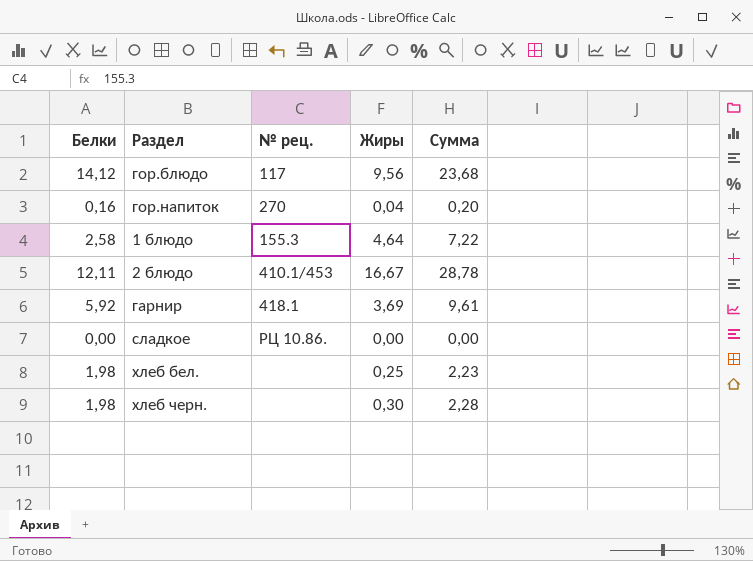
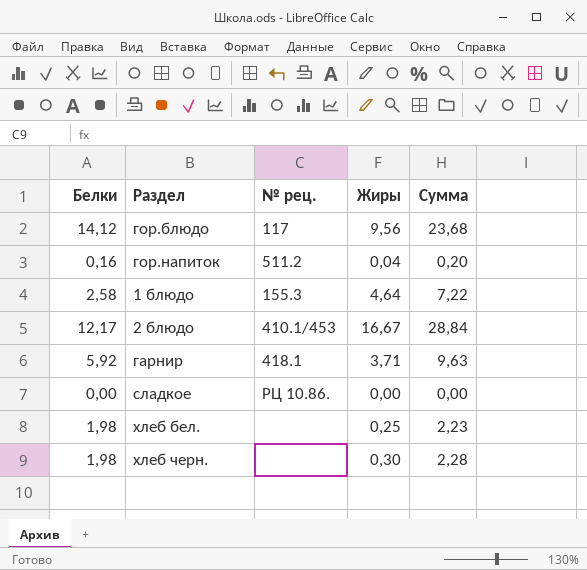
гор.напиток | № рец.: 270 -> 511.2
2 блюдо | Белки: 12,11 -> 12,17
2 блюдо | Сумма: 28,78 -> 28,84
гарнир | Жиры: 3,69 -> 3,71
гарнир | Сумма: 9,61 -> 9,63

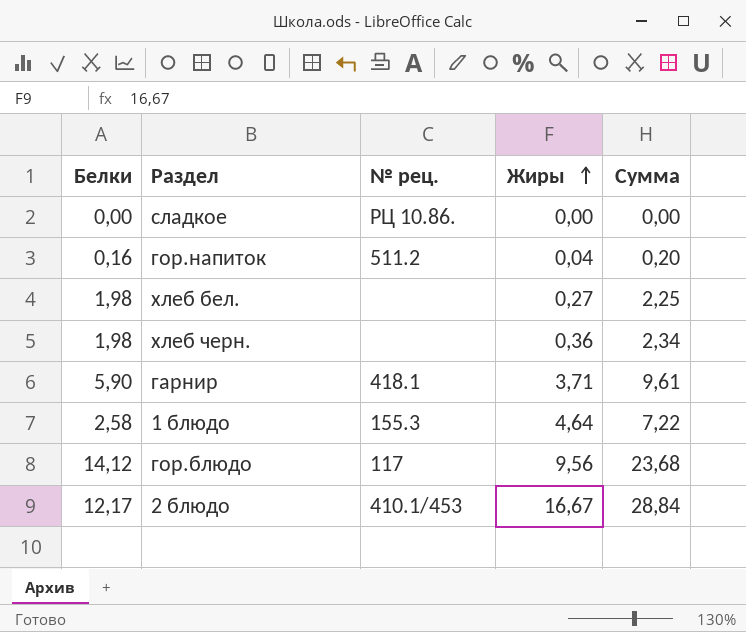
row order: none -> Жиры ascending
хлеб бел. | Жиры: 0,25 -> 0,27
хлеб бел. | Сумма: 2,23 -> 2,25
хлеб черн. | Жиры: 0,30 -> 0,36
хлеб черн. | Сумма: 2,28 -> 2,34
гарнир | Белки: 5,92 -> 5,90
гарнир | Сумма: 9,63 -> 9,61

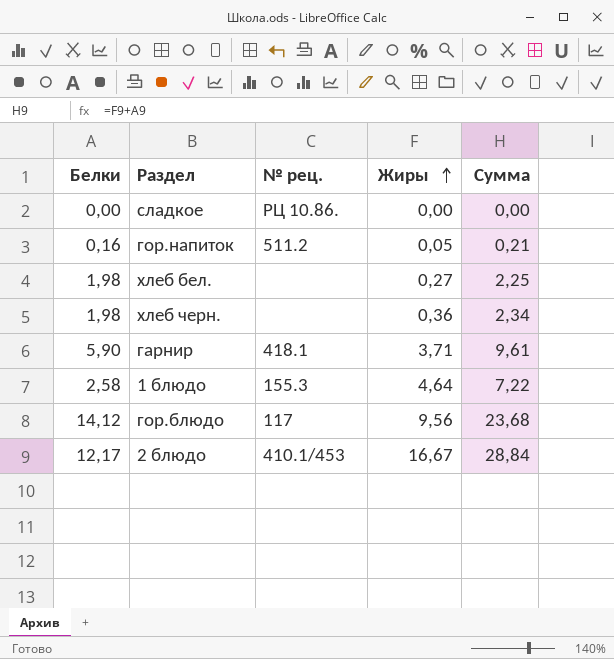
гор.напиток | Жиры: 0,04 -> 0,05
гор.напиток | Сумма: 0,20 -> 0,21

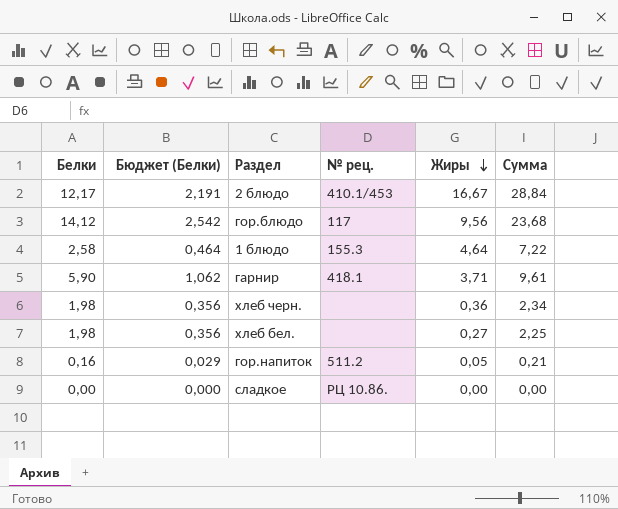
row order: Жиры ascending -> Жиры descending
column Бюджет (Белки) | formula: none -> [Белки] * 0,18

